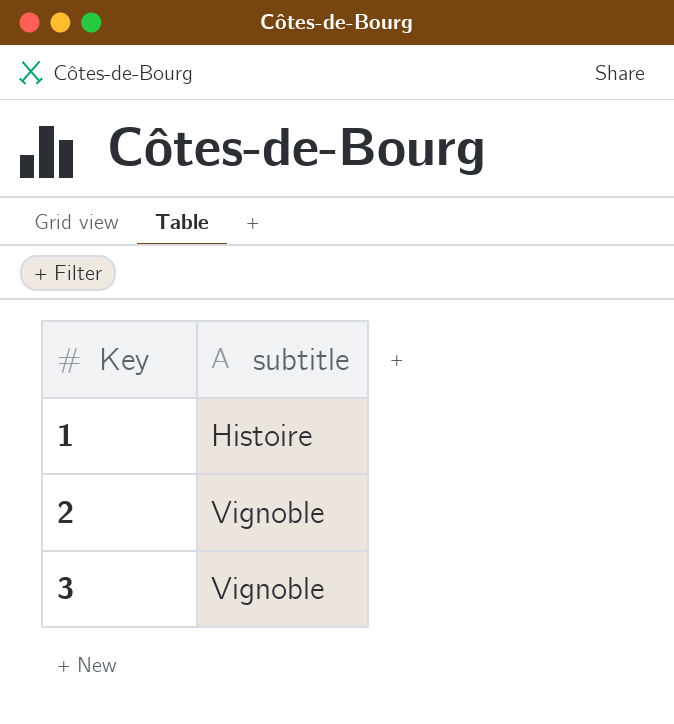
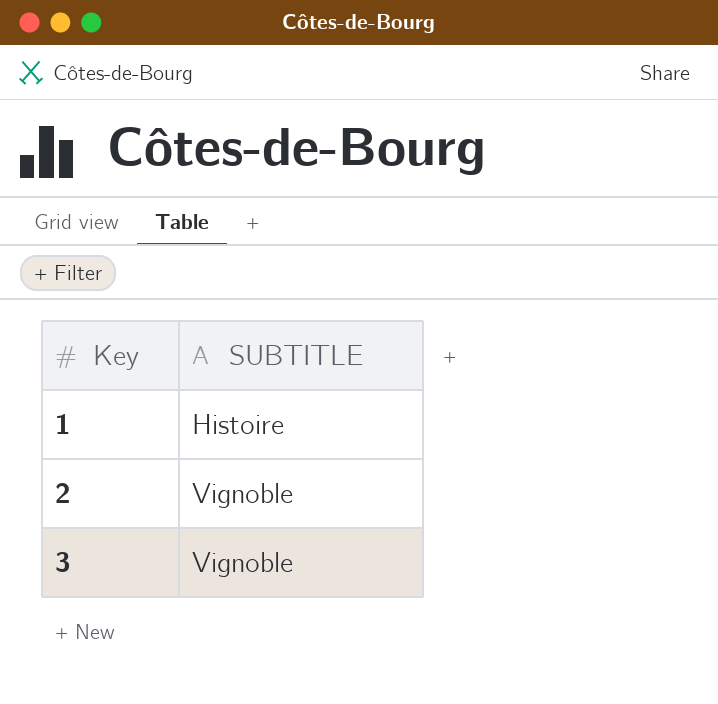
column name: subtitle -> SUBTITLE

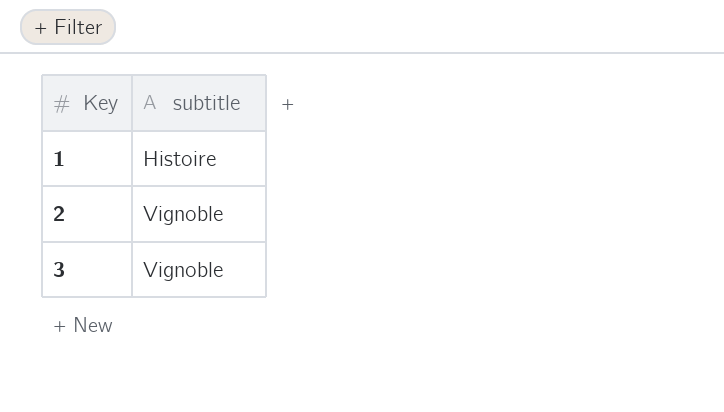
column name: SUBTITLE -> subtitle

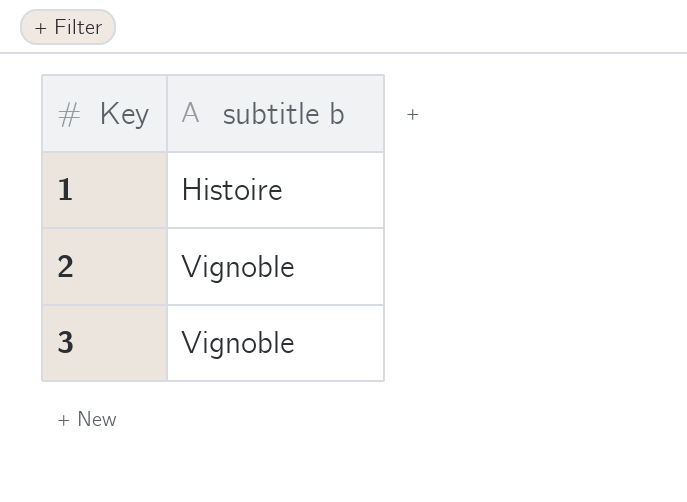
column name: subtitle -> subtitle b

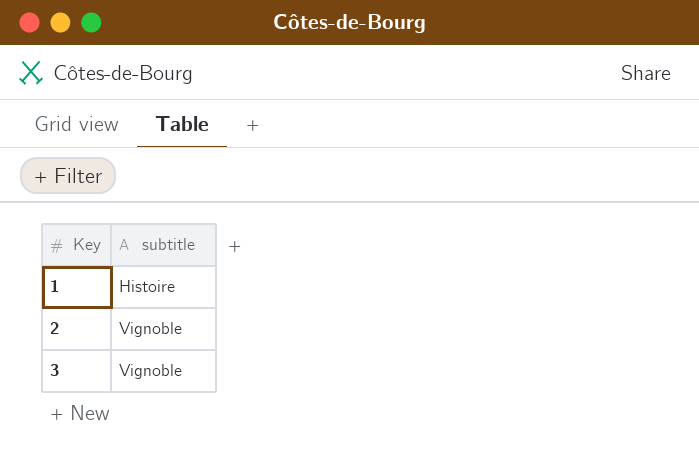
column name: subtitle b -> subtitle

